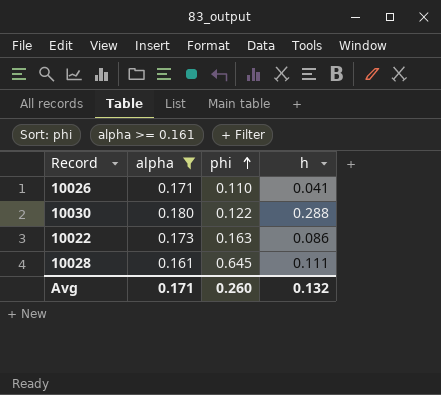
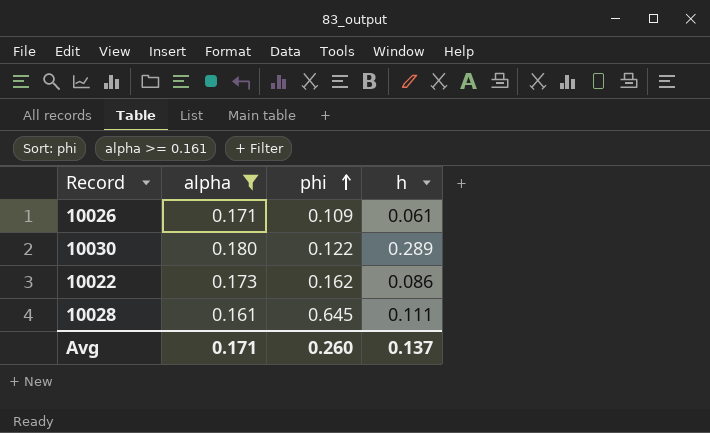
10026 | phi: 0.110 -> 0.109
10026 | h: 0.041 -> 0.061
10030 | h: 0.288 -> 0.289
10022 | phi: 0.163 -> 0.162
Avg | h: 0.132 -> 0.137

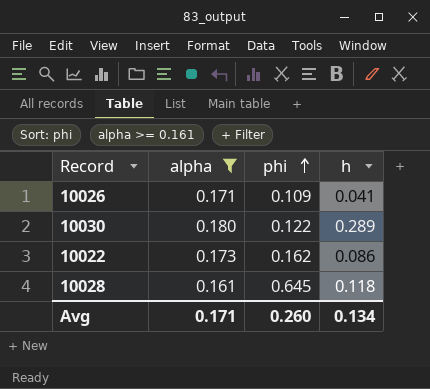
10026 | h: 0.061 -> 0.041
10028 | h: 0.111 -> 0.118
Avg | h: 0.137 -> 0.134

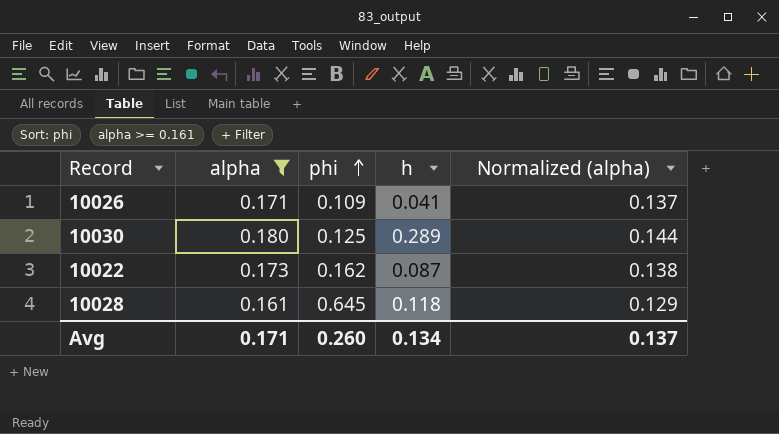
column Normalized (alpha) | formula: none -> [alpha] * 0.8
10030 | phi: 0.122 -> 0.125
10022 | h: 0.086 -> 0.087

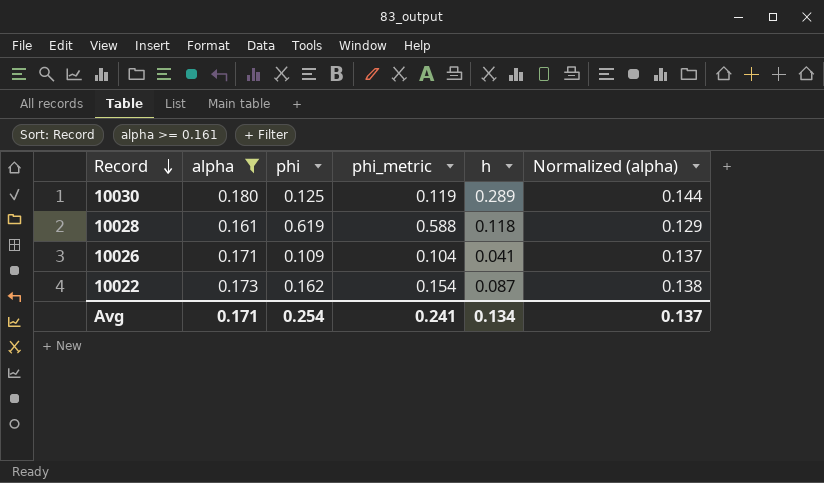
row order: phi ascending -> Record descending
column phi_metric | formula: none -> [phi] * 0.95
10028 | phi: 0.645 -> 0.619
Avg | phi: 0.260 -> 0.254

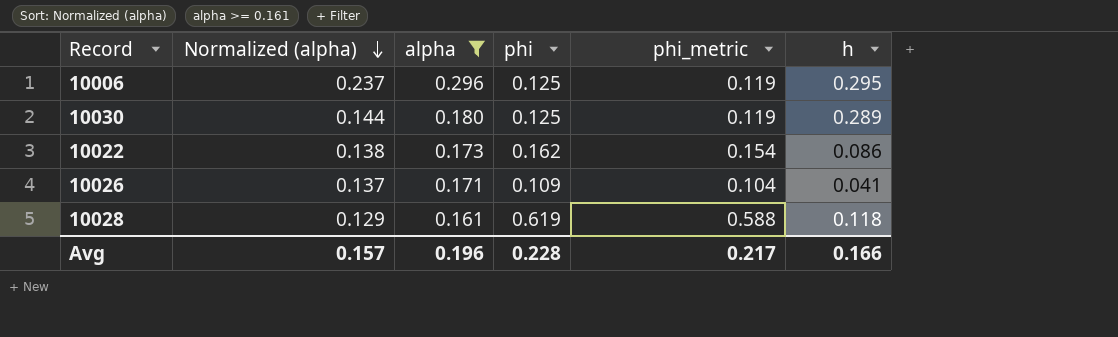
row order: Record descending -> Normalized (alpha) descending
column Normalized (alpha) | position: 6 -> 2
row 10006: none -> 0.237 | 0.296 | 0.125 | 0.119 | 0.295
10022 | h: 0.087 -> 0.086
Avg | Normalized (alpha): 0.137 -> 0.157
Avg | alpha: 0.171 -> 0.196
Avg | phi: 0.254 -> 0.228
Avg | phi_metric: 0.241 -> 0.217
Avg | h: 0.134 -> 0.166

